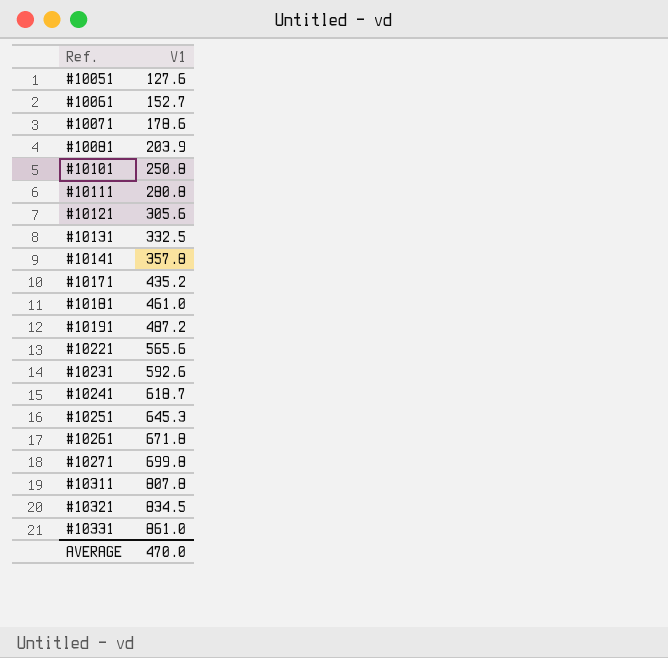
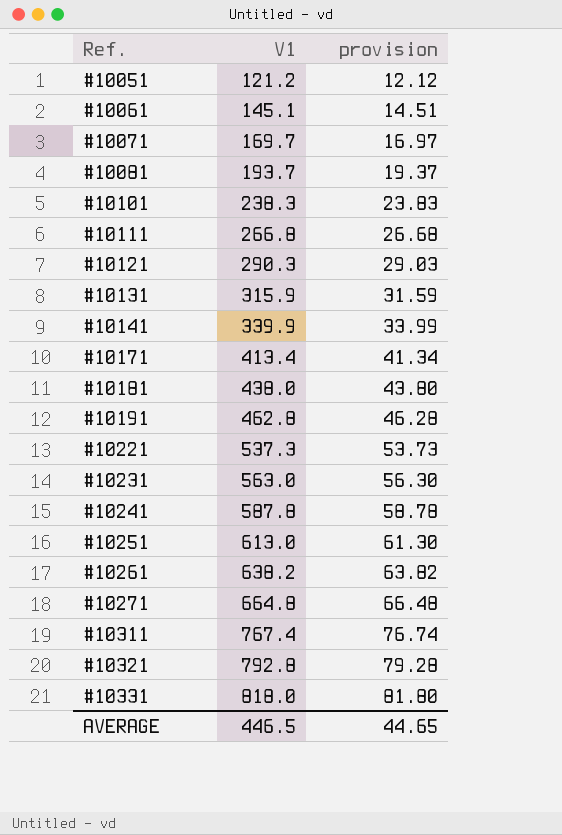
column provision | formula: none -> [V1] * 0.1
#10051 | V1: 127.6 -> 121.2
#10061 | V1: 152.7 -> 145.1
#10071 | V1: 178.6 -> 169.7
#10081 | V1: 203.9 -> 193.7
#10101 | V1: 250.8 -> 238.3
#10111 | V1: 280.8 -> 266.8
#10121 | V1: 305.6 -> 290.3
#10131 | V1: 332.5 -> 315.9
#10141 | V1: 357.8 -> 339.9
#10171 | V1: 435.2 -> 413.4
#10181 | V1: 461.0 -> 438.0
#10191 | V1: 487.2 -> 462.8
#10221 | V1: 565.6 -> 537.3
#10231 | V1: 592.6 -> 563.0
#10241 | V1: 618.7 -> 587.8
#10251 | V1: 645.3 -> 613.0
#10261 | V1: 671.8 -> 638.2
#10271 | V1: 699.8 -> 664.8
#10311 | V1: 807.8 -> 767.4
#10321 | V1: 834.5 -> 792.8
#10331 | V1: 861.0 -> 818.0
AVERAGE | V1: 470.0 -> 446.5

